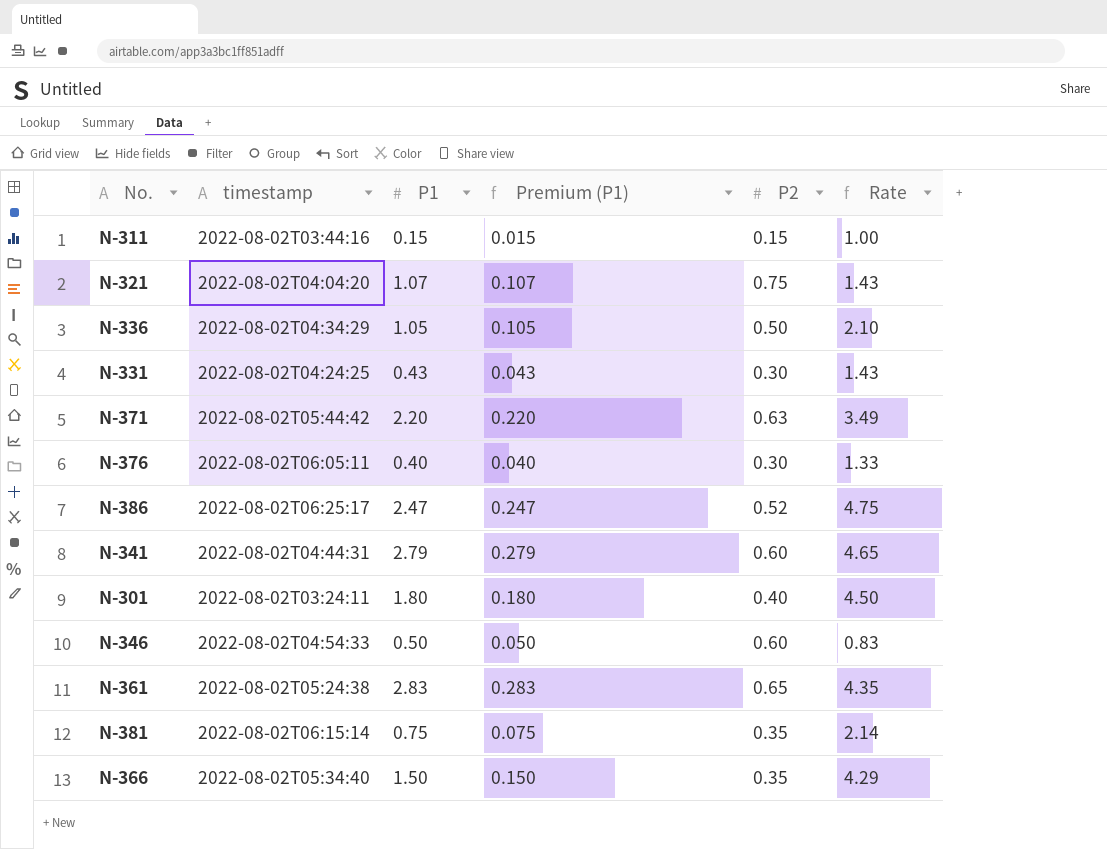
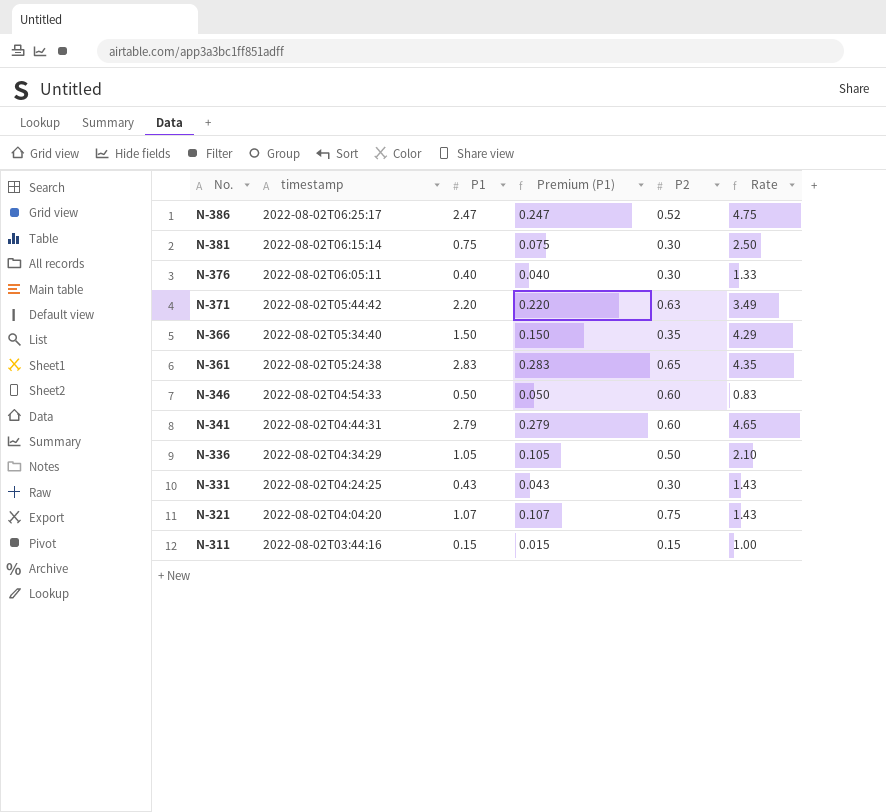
row order: none -> No. descending
row N-301: 2022-08-02T03:24:11 | 1.80 | 0.180 | 0.40 | 4.50 -> none
N-381 | P2: 0.35 -> 0.30
N-381 | Rate: 2.14 -> 2.50

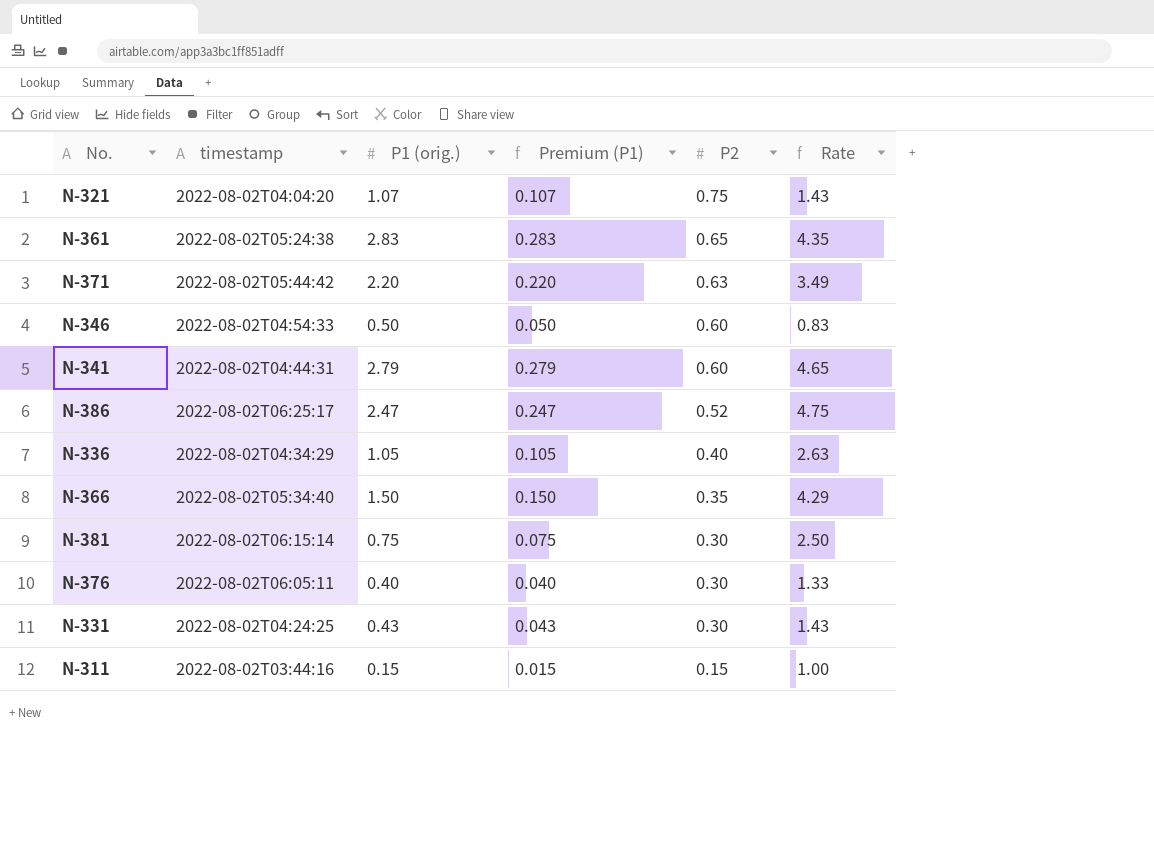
row order: No. descending -> P2 descending
column name: P1 -> P1 (orig.)
N-336 | P2: 0.50 -> 0.40
N-336 | Rate: 2.10 -> 2.63

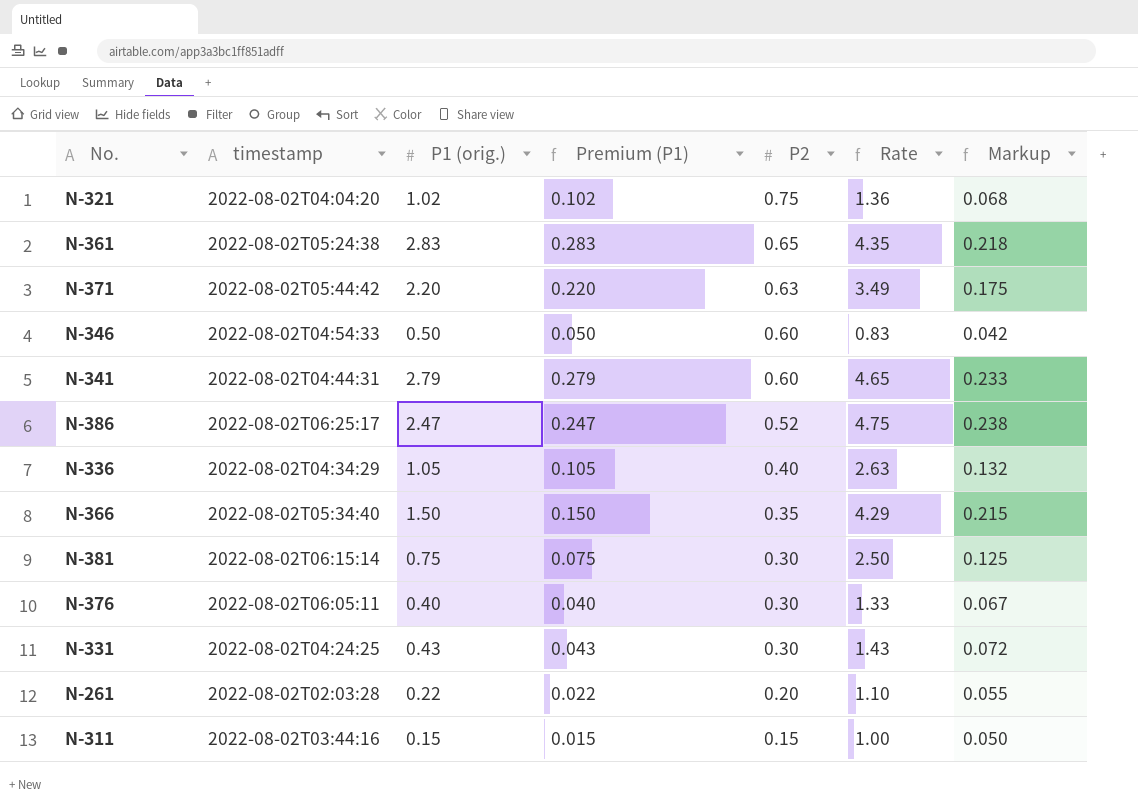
column Markup | formula: none -> [Rate] * 0.05
N-321 | P1 (orig.): 1.07 -> 1.02
N-321 | Premium (P1): 0.107 -> 0.102
N-321 | Rate: 1.43 -> 1.36
row N-261: none -> 2022-08-02T02:03:28 | 0.22 | 0.022 | 0.20 | 1.10 | 0.055

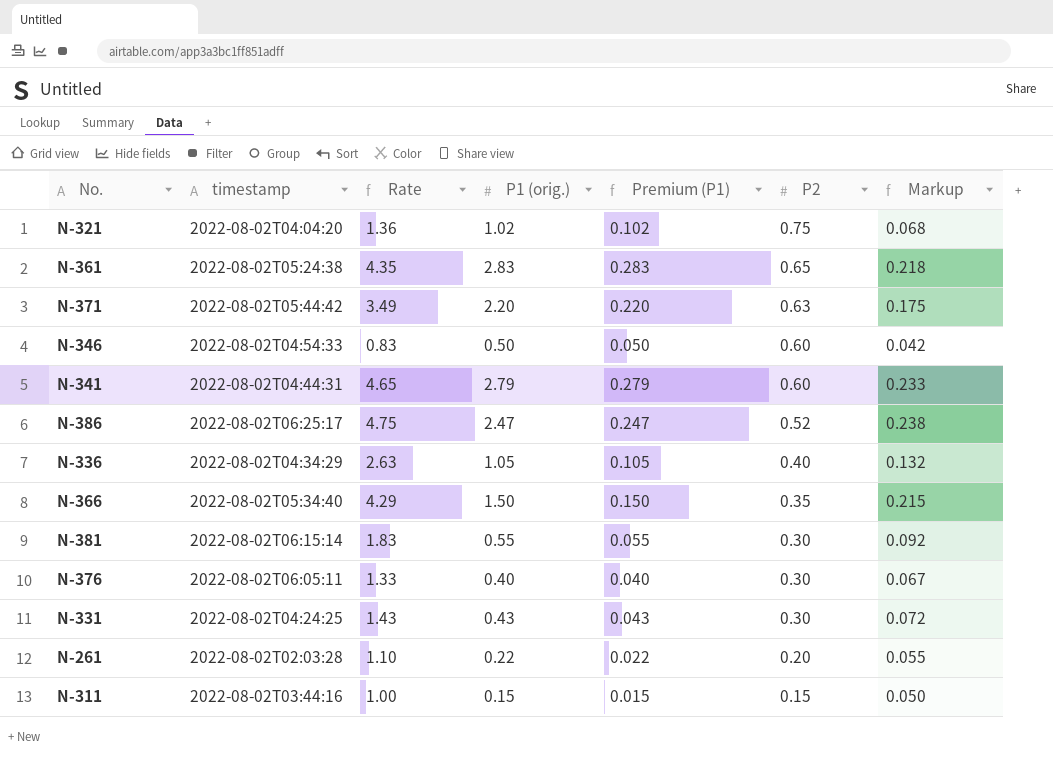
column Rate | position: 6 -> 3
N-381 | Rate: 2.50 -> 1.83
N-381 | P1 (orig.): 0.75 -> 0.55
N-381 | Premium (P1): 0.075 -> 0.055
N-381 | Markup: 0.125 -> 0.092

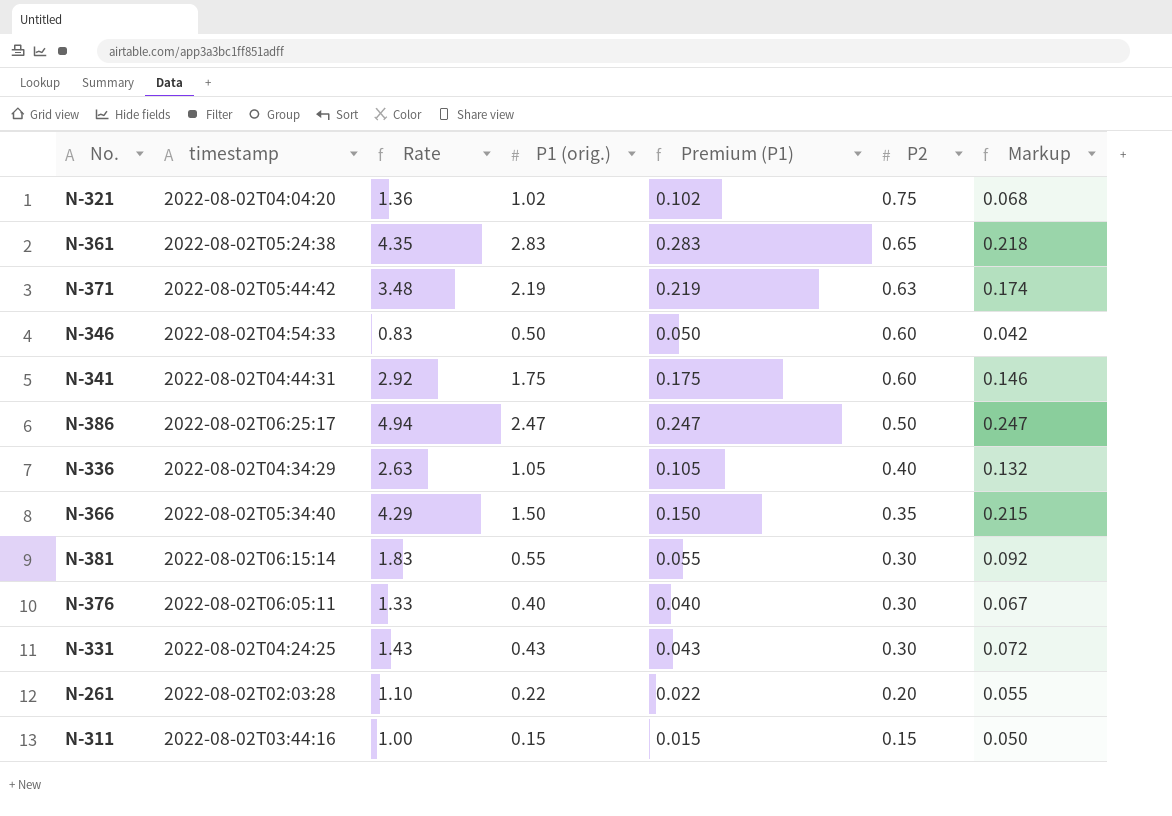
N-371 | Rate: 3.49 -> 3.48
N-371 | P1 (orig.): 2.20 -> 2.19
N-371 | Premium (P1): 0.220 -> 0.219
N-371 | Markup: 0.175 -> 0.174
N-341 | Rate: 4.65 -> 2.92
N-341 | P1 (orig.): 2.79 -> 1.75
N-341 | Premium (P1): 0.279 -> 0.175
N-341 | Markup: 0.233 -> 0.146
N-386 | Rate: 4.75 -> 4.94
N-386 | P2: 0.52 -> 0.50
N-386 | Markup: 0.238 -> 0.247

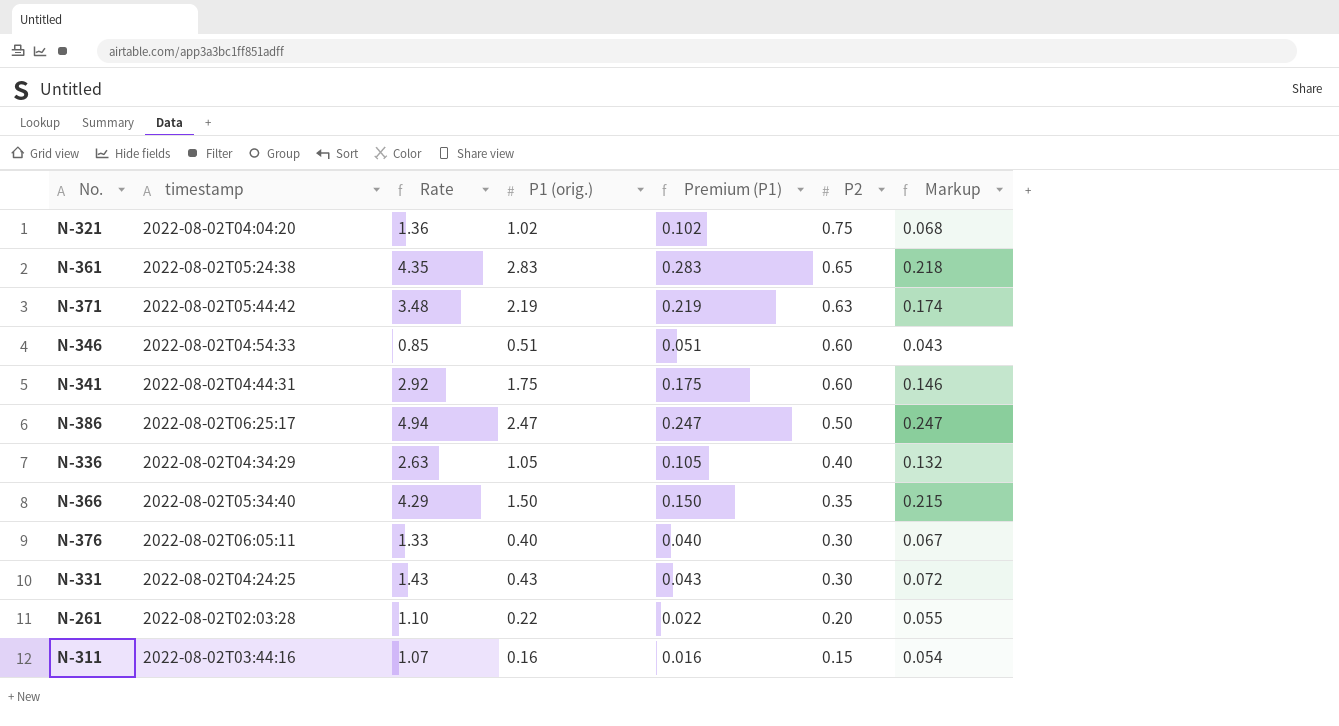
row N-381: 2022-08-02T06:15:14 | 1.83 | 0.55 | 0.055 | 0.30 | 0.092 -> none
N-346 | Rate: 0.83 -> 0.85
N-346 | P1 (orig.): 0.50 -> 0.51
N-346 | Premium (P1): 0.050 -> 0.051
N-346 | Markup: 0.042 -> 0.043
N-311 | Rate: 1.00 -> 1.07
N-311 | P1 (orig.): 0.15 -> 0.16
N-311 | Premium (P1): 0.015 -> 0.016
N-311 | Markup: 0.050 -> 0.054

